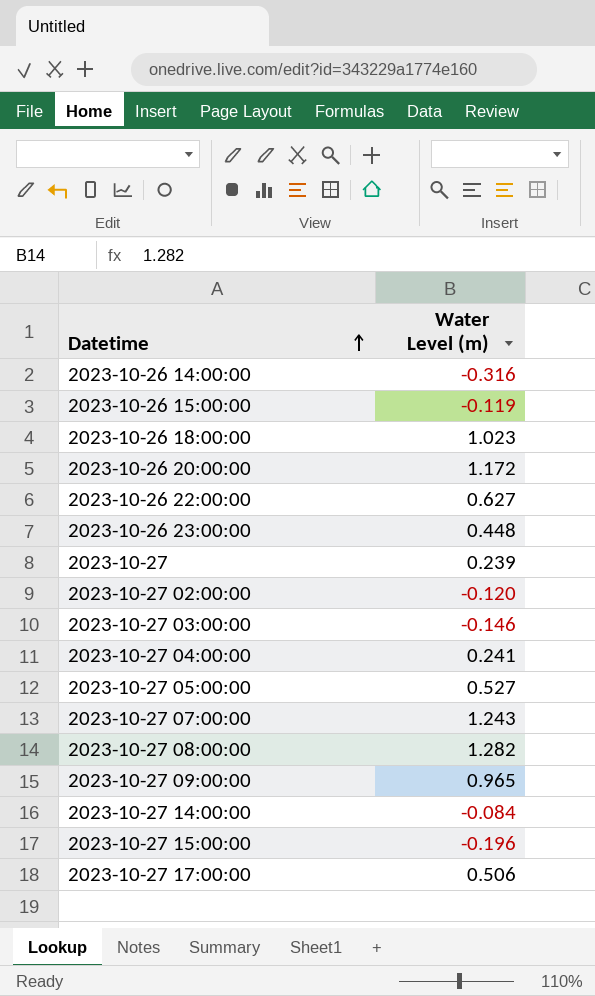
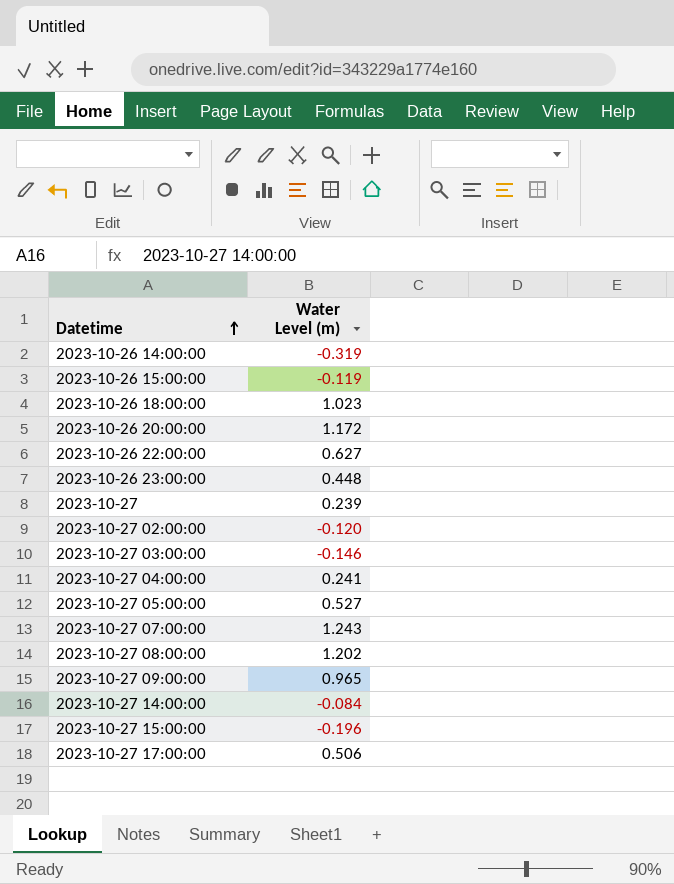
2023-10-26 14:00:00 | Water Level (m): -0.316 -> -0.319
2023-10-27 08:00:00 | Water Level (m): 1.282 -> 1.202

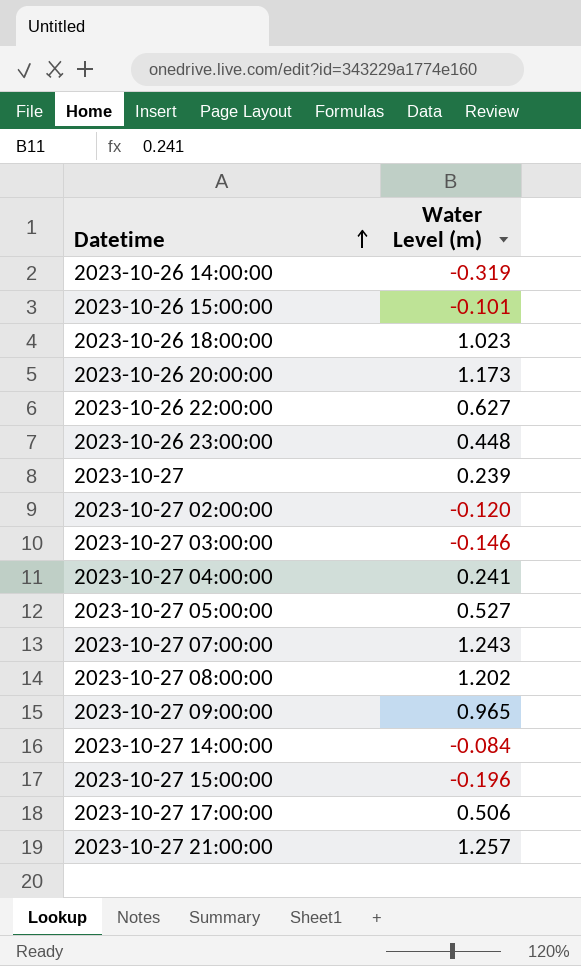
2023-10-26 15:00:00 | Water Level (m): -0.119 -> -0.101
2023-10-26 20:00:00 | Water Level (m): 1.172 -> 1.173
row 2023-10-27 21:00:00: none -> 1.257

